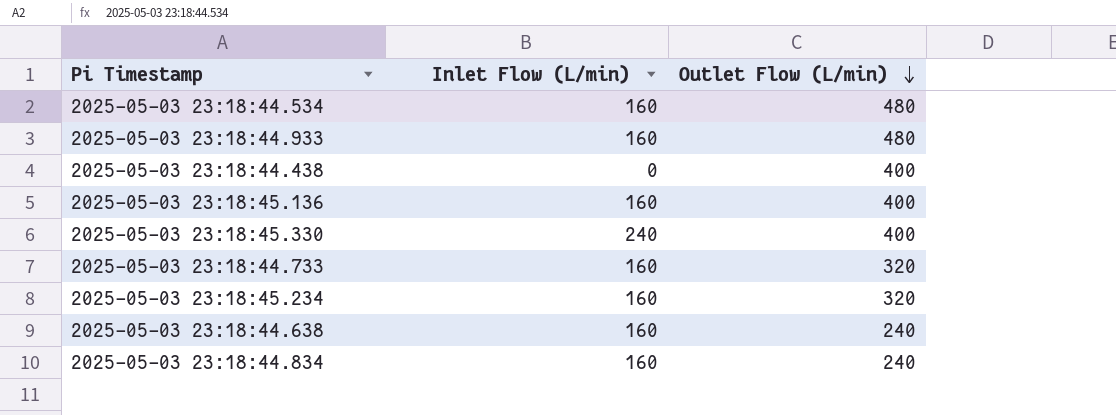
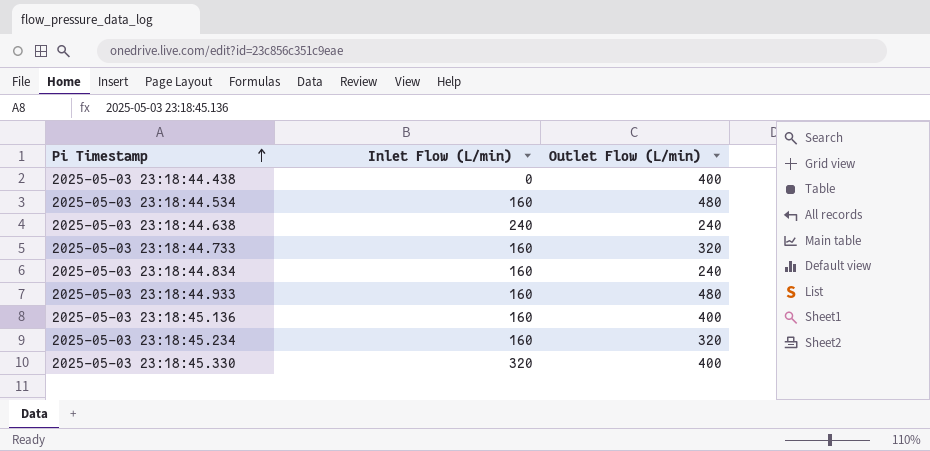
row order: Outlet Flow (L/min) descending -> Pi Timestamp ascending
2025-05-03 23:18:44.638 | Inlet Flow (L/min): 160 -> 240
2025-05-03 23:18:45.330 | Inlet Flow (L/min): 240 -> 320

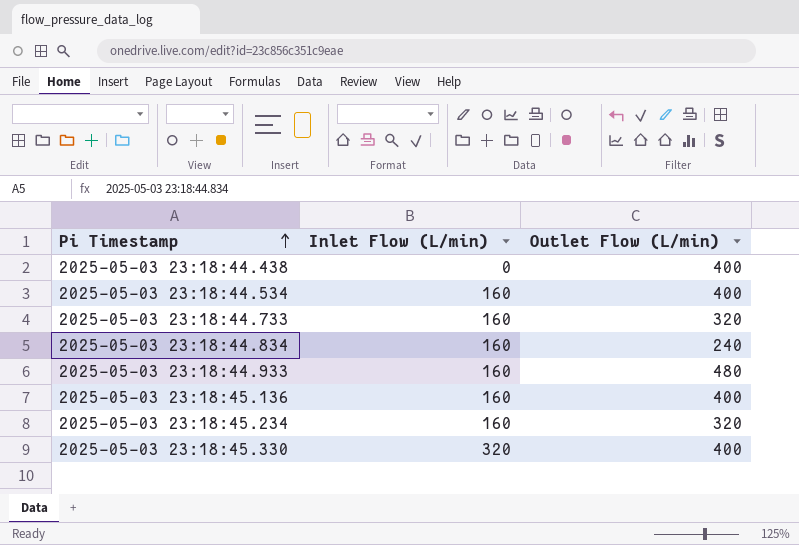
row 2025-05-03 23:18:44.638: 240 | 240 -> none
2025-05-03 23:18:44.534 | Outlet Flow (L/min): 480 -> 400

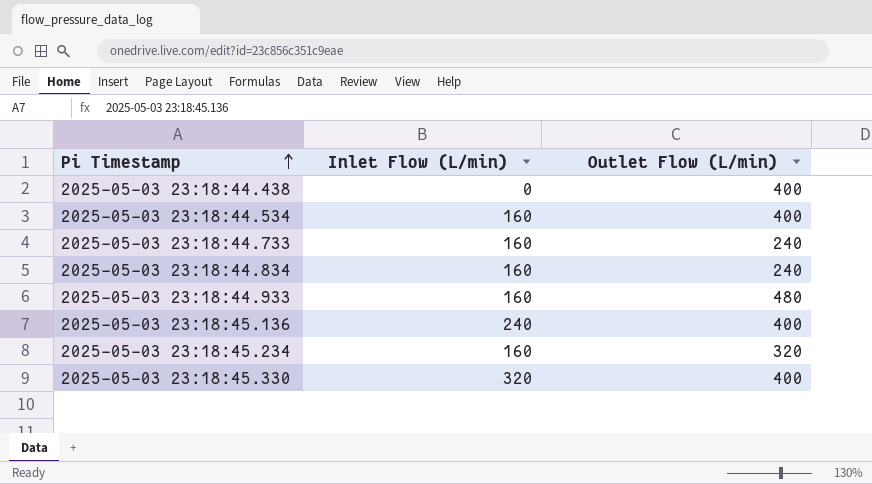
2025-05-03 23:18:44.733 | Outlet Flow (L/min): 320 -> 240
2025-05-03 23:18:45.136 | Inlet Flow (L/min): 160 -> 240

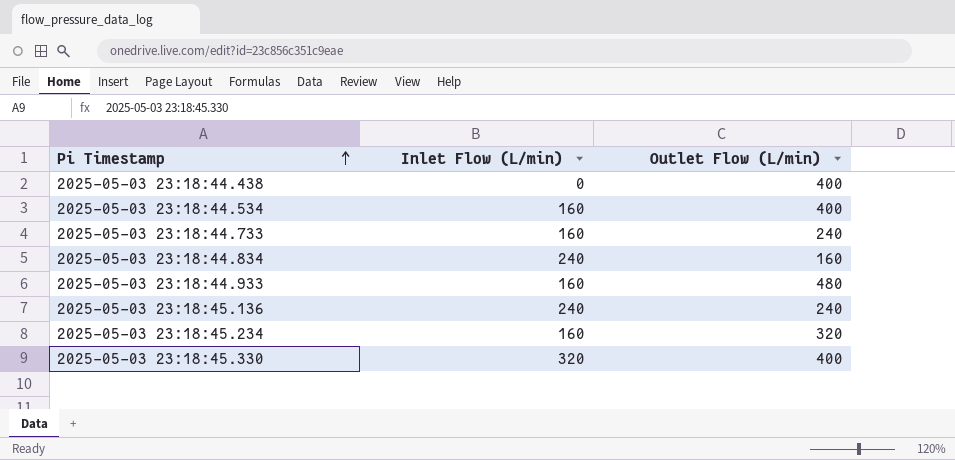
2025-05-03 23:18:44.834 | Inlet Flow (L/min): 160 -> 240
2025-05-03 23:18:44.834 | Outlet Flow (L/min): 240 -> 160
2025-05-03 23:18:45.136 | Outlet Flow (L/min): 400 -> 240

